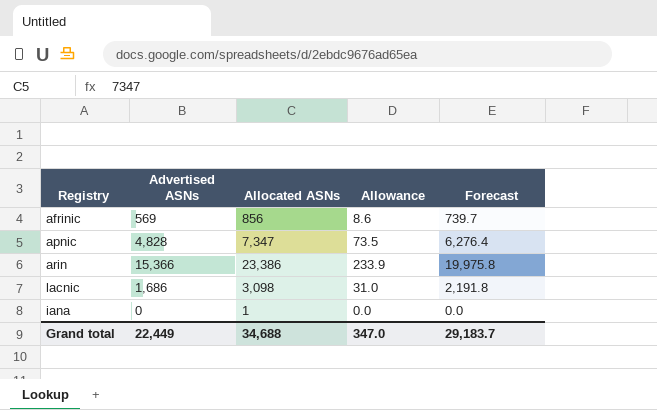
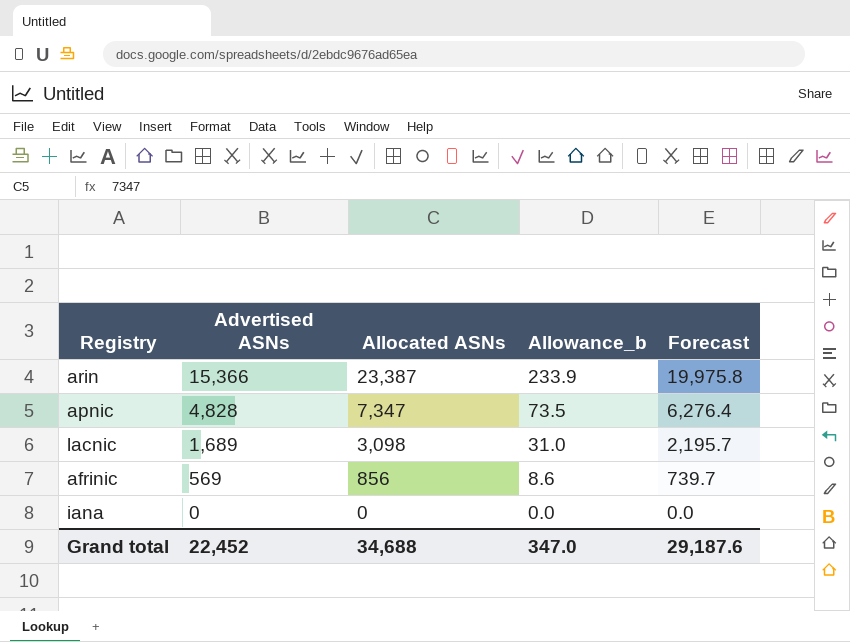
row order: none -> Advertised ASNs descending
column name: Allowance -> Allowance_b
arin | Allocated ASNs: 23,386 -> 23,387
lacnic | Advertised ASNs: 1,686 -> 1,689
lacnic | Forecast: 2,191.8 -> 2,195.7
iana | Allocated ASNs: 1 -> 0
Grand total | Advertised ASNs: 22,449 -> 22,452
Grand total | Forecast: 29,183.7 -> 29,187.6

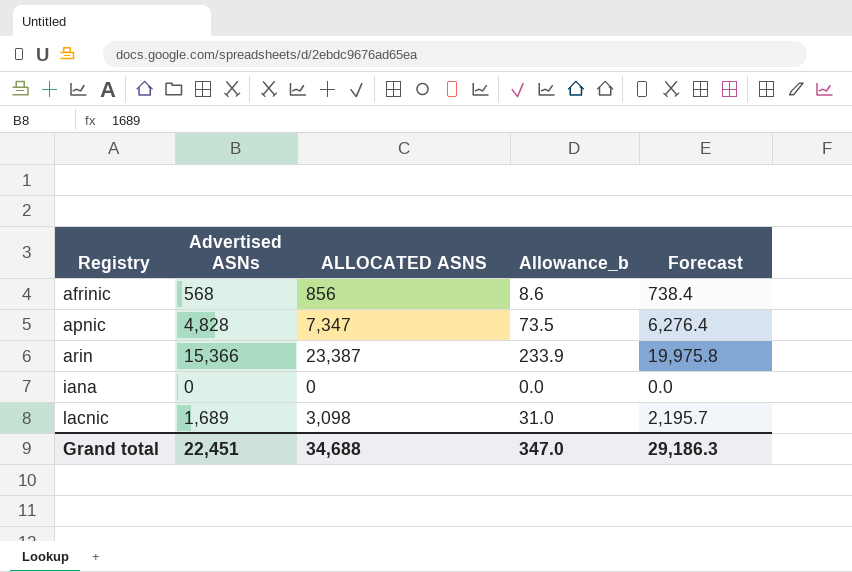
row order: Advertised ASNs descending -> Registry ascending
column name: Allocated ASNs -> ALLOCATED ASNS
afrinic | Advertised ASNs: 569 -> 568
afrinic | Forecast: 739.7 -> 738.4
Grand total | Advertised ASNs: 22,452 -> 22,451
Grand total | Forecast: 29,187.6 -> 29,186.3

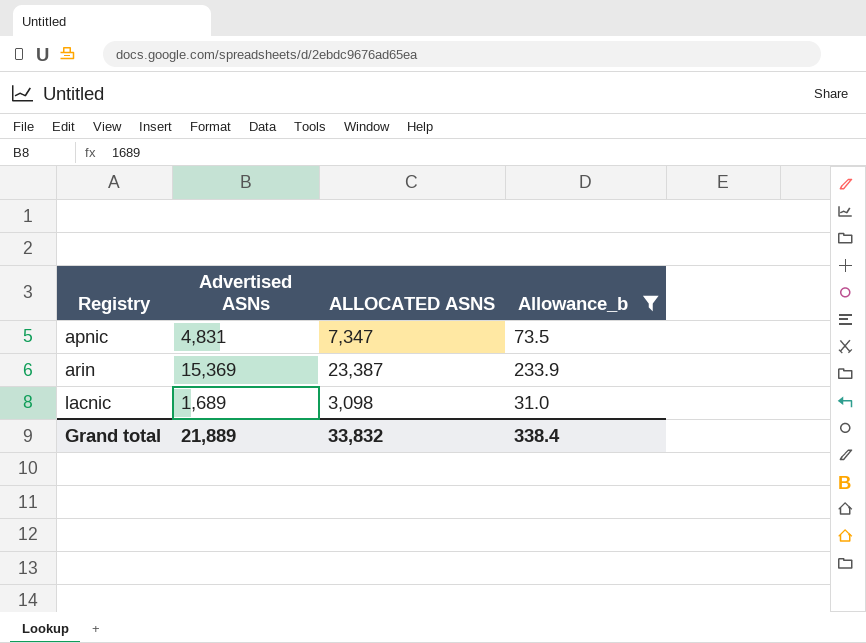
filter: none -> Allowance_b >= 31.0
column Forecast | formula: [Advertised ASNs] * 1.3 -> none
apnic | Advertised ASNs: 4,828 -> 4,831
arin | Advertised ASNs: 15,366 -> 15,369
Grand total | Advertised ASNs: 22,451 -> 21,889
Grand total | ALLOCATED ASNS: 34,688 -> 33,832
Grand total | Allowance_b: 347.0 -> 338.4

